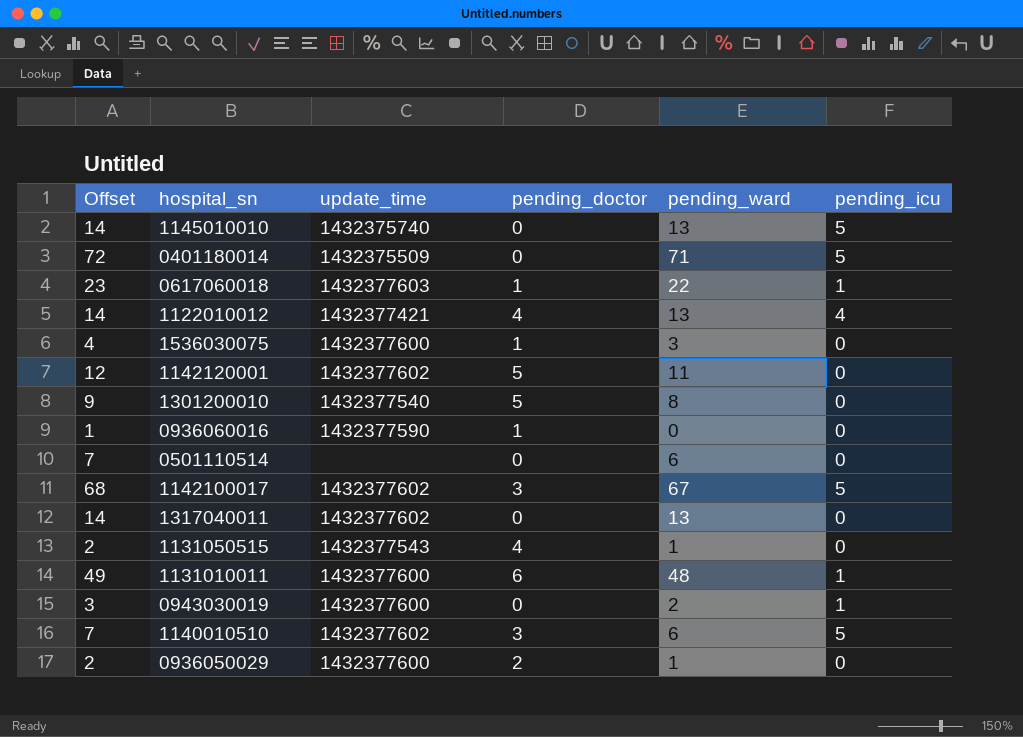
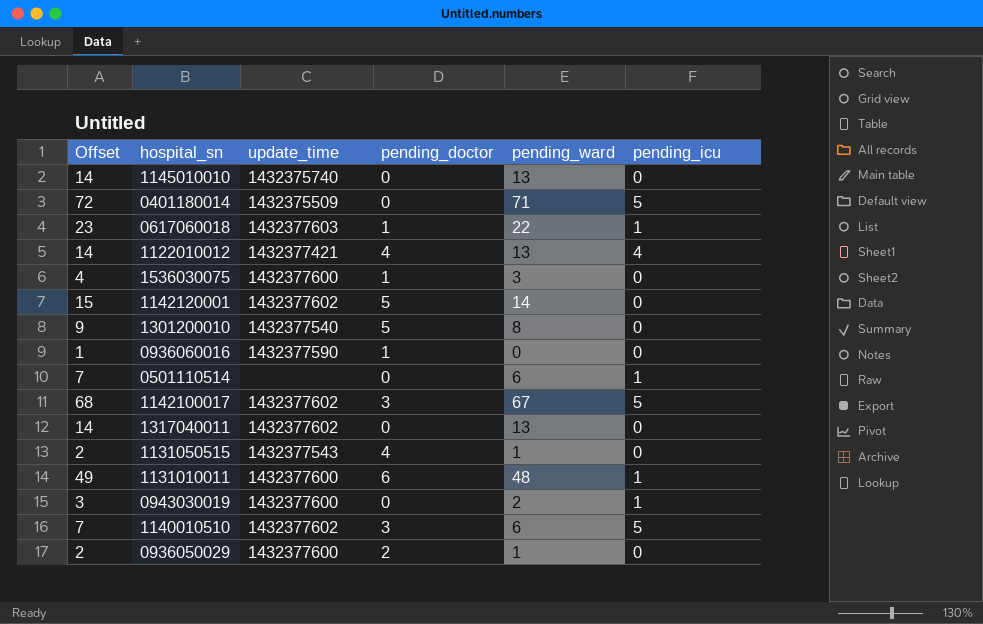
1145010010 | pending_icu: 5 -> 0
1142120001 | Offset: 12 -> 15
1142120001 | pending_ward: 11 -> 14
0501110514 | pending_icu: 0 -> 1

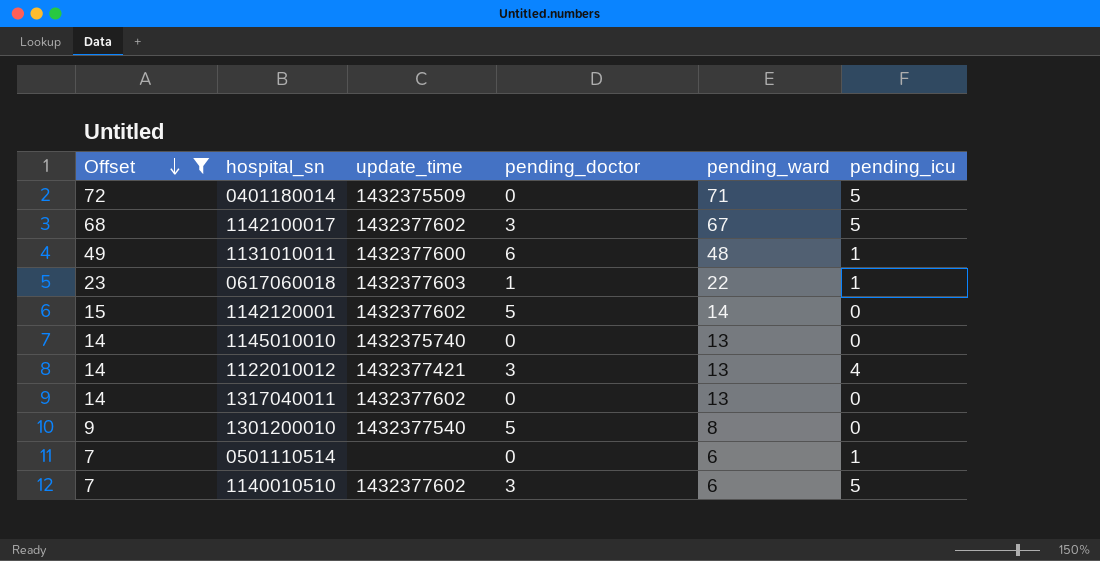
filter: none -> Offset >= 7
row order: none -> Offset descending
1122010012 | pending_doctor: 4 -> 3

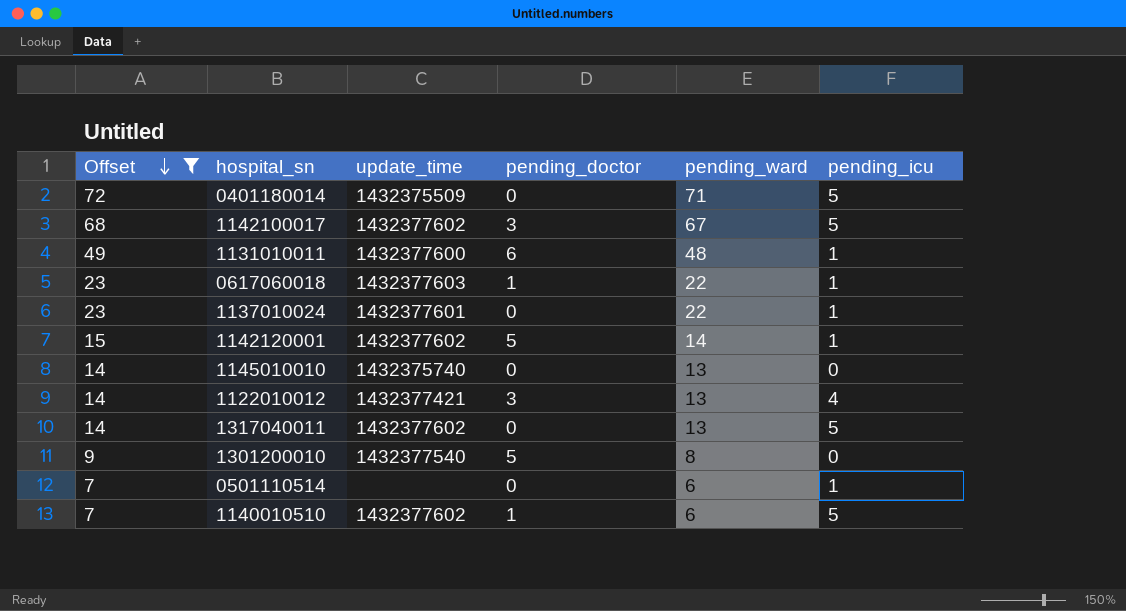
row 1137010024: none -> 23 | 1432377601 | 0 | 22 | 1
1142120001 | pending_icu: 0 -> 1
1317040011 | pending_icu: 0 -> 5
1140010510 | pending_doctor: 3 -> 1

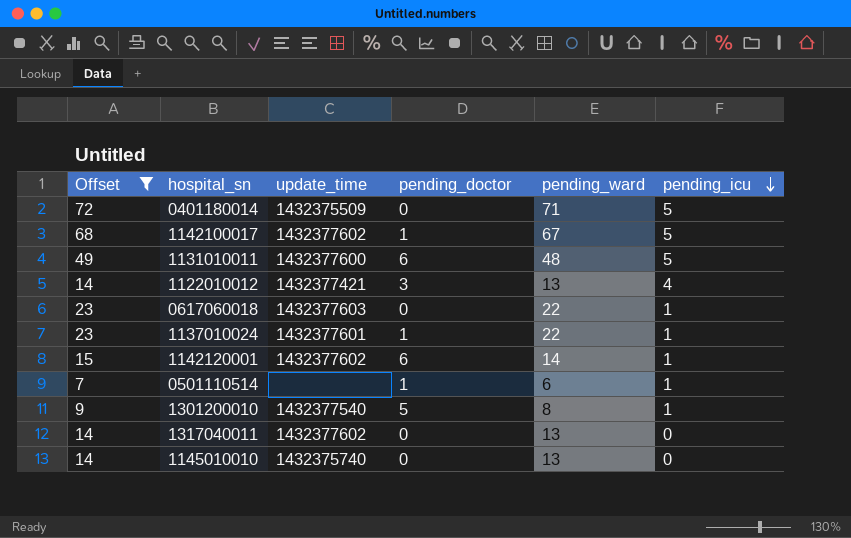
row order: Offset descending -> pending_icu descending
row 1140010510: 7 | 1432377602 | 1 | 6 | 5 -> none
1142100017 | pending_doctor: 3 -> 1
1131010011 | pending_icu: 1 -> 5
0617060018 | pending_doctor: 1 -> 0
1137010024 | pending_doctor: 0 -> 1
1142120001 | pending_doctor: 5 -> 6
0501110514 | pending_doctor: 0 -> 1
1301200010 | pending_icu: 0 -> 1
1317040011 | pending_icu: 5 -> 0

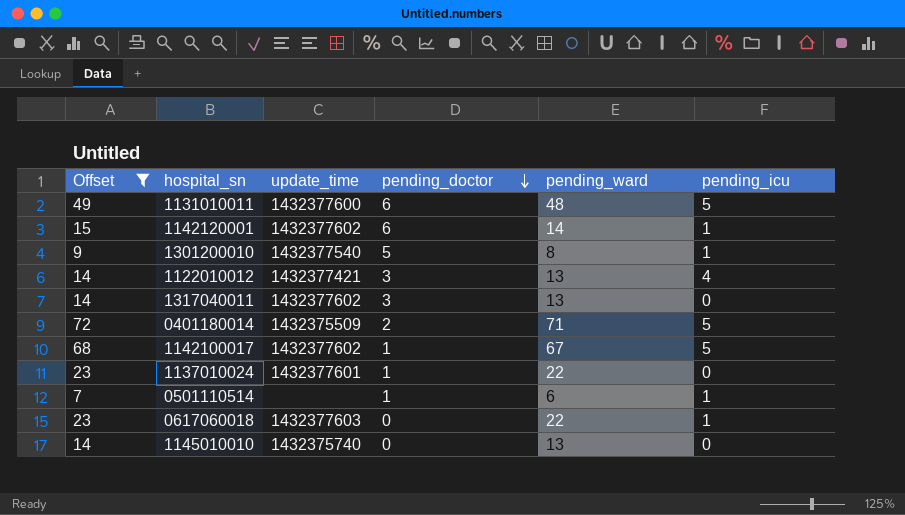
row order: pending_icu descending -> pending_doctor descending
1317040011 | pending_doctor: 0 -> 3
0401180014 | pending_doctor: 0 -> 2
1137010024 | pending_icu: 1 -> 0

